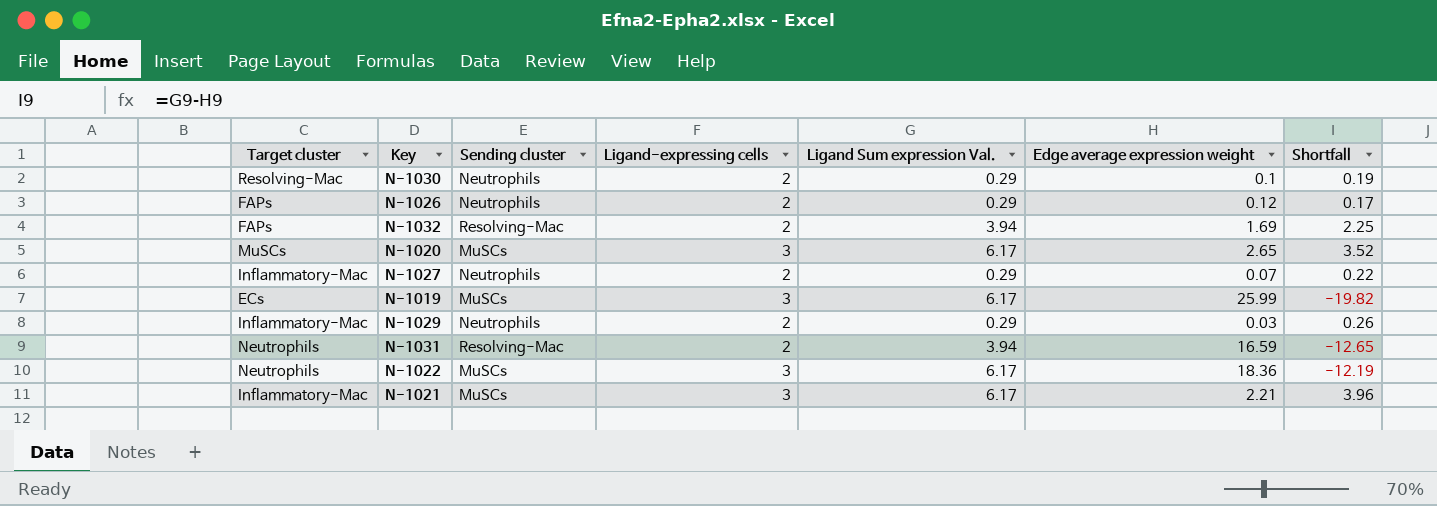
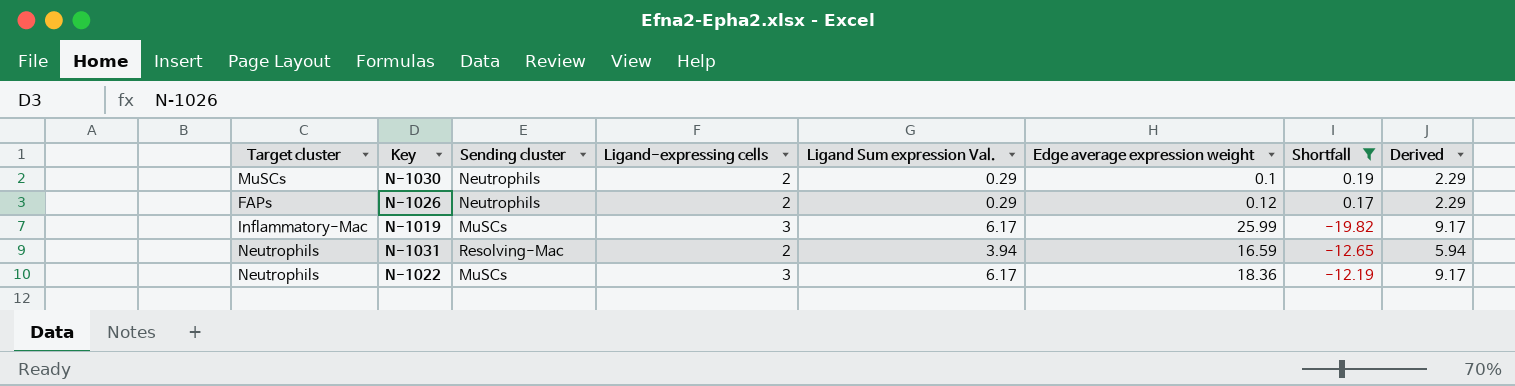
filter: none -> Shortfall <= 0.19
column Derived | formula: none -> [Ligand-expressing cells] + [Ligand Sum expression Val.]
N-1030 | Target cluster: Resolving-Mac -> MuSCs
N-1019 | Target cluster: ECs -> Inflammatory-Mac

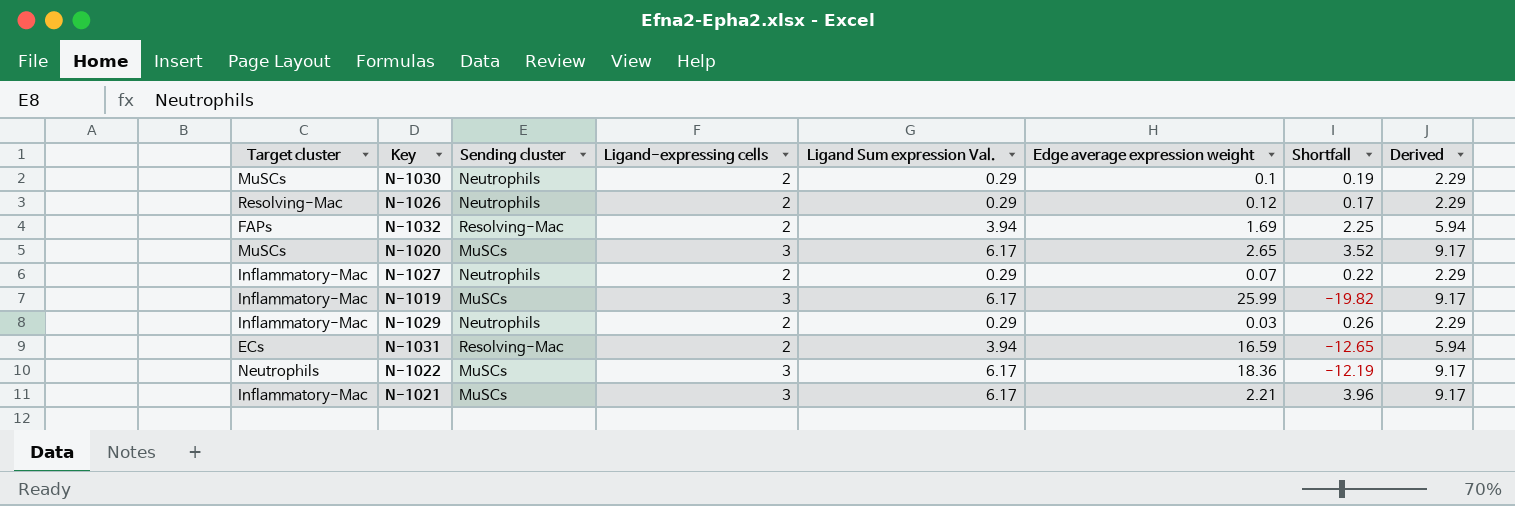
filter: Shortfall <= 0.19 -> none
N-1026 | Target cluster: FAPs -> Resolving-Mac
N-1031 | Target cluster: Neutrophils -> ECs

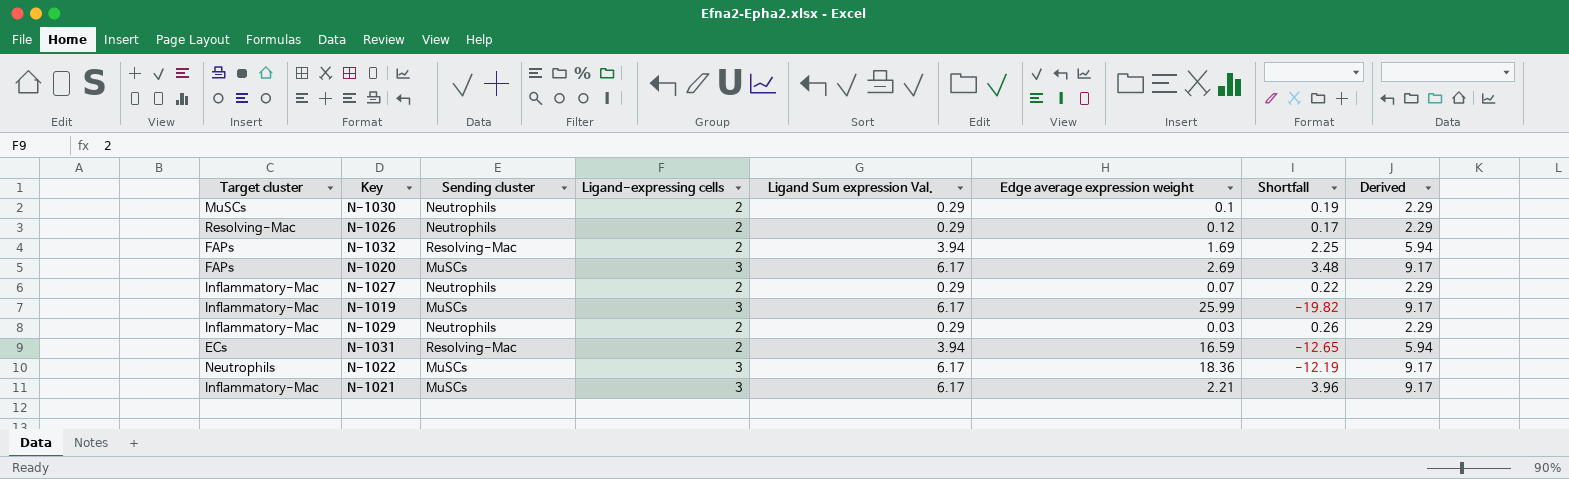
N-1020 | Target cluster: MuSCs -> FAPs
N-1020 | Edge average expression weight: 2.65 -> 2.69
N-1020 | Shortfall: 3.52 -> 3.48

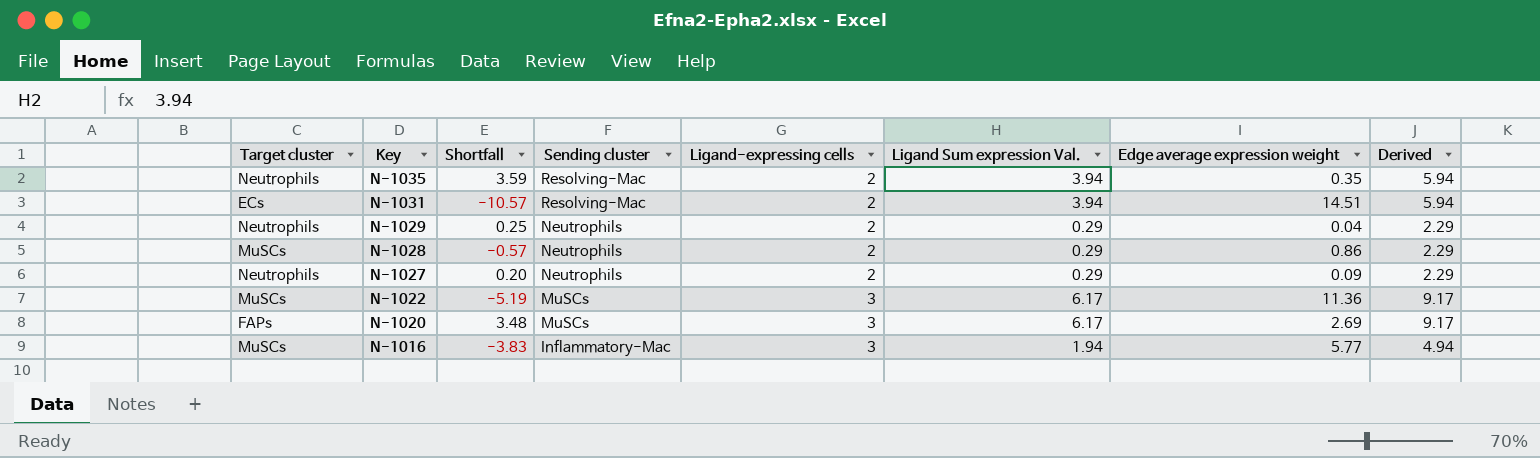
row order: none -> Key descending
column Shortfall | position: 7 -> 3
row N-1030: MuSCs | Neutrophils | 2 | 0.29 | 0.1 | 0.19 | 2.29 -> none
row N-1026: Resolving-Mac | Neutrophils | 2 | 0.29 | 0.12 | 0.17 | 2.29 -> none
row N-1032: FAPs | Resolving-Mac | 2 | 3.94 | 1.69 | 2.25 | 5.94 -> none
row N-1019: Inflammatory-Mac | MuSCs | 3 | 6.17 | 25.99 | -19.82 | 9.17 -> none
row N-1021: Inflammatory-Mac | MuSCs | 3 | 6.17 | 2.21 | 3.96 | 9.17 -> none
row N-1035: none -> Neutrophils | 3.59 | Resolving-Mac | 2 | 3.94 | 0.35 | 5.94
N-1031 | Shortfall: -12.65 -> -10.57
N-1031 | Edge average expression weight: 16.59 -> 14.51
N-1029 | Target cluster: Inflammatory-Mac -> Neutrophils
N-1029 | Shortfall: 0.26 -> 0.25
N-1029 | Edge average expression weight: 0.03 -> 0.04
row N-1028: none -> MuSCs | -0.57 | Neutrophils | 2 | 0.29 | 0.86 | 2.29
N-1027 | Target cluster: Inflammatory-Mac -> Neutrophils
N-1027 | Shortfall: 0.22 -> 0.20
N-1027 | Edge average expression weight: 0.07 -> 0.09
N-1022 | Target cluster: Neutrophils -> MuSCs
N-1022 | Shortfall: -12.19 -> -5.19
N-1022 | Edge average expression weight: 18.36 -> 11.36
row N-1016: none -> MuSCs | -3.83 | Inflammatory-Mac | 3 | 1.94 | 5.77 | 4.94

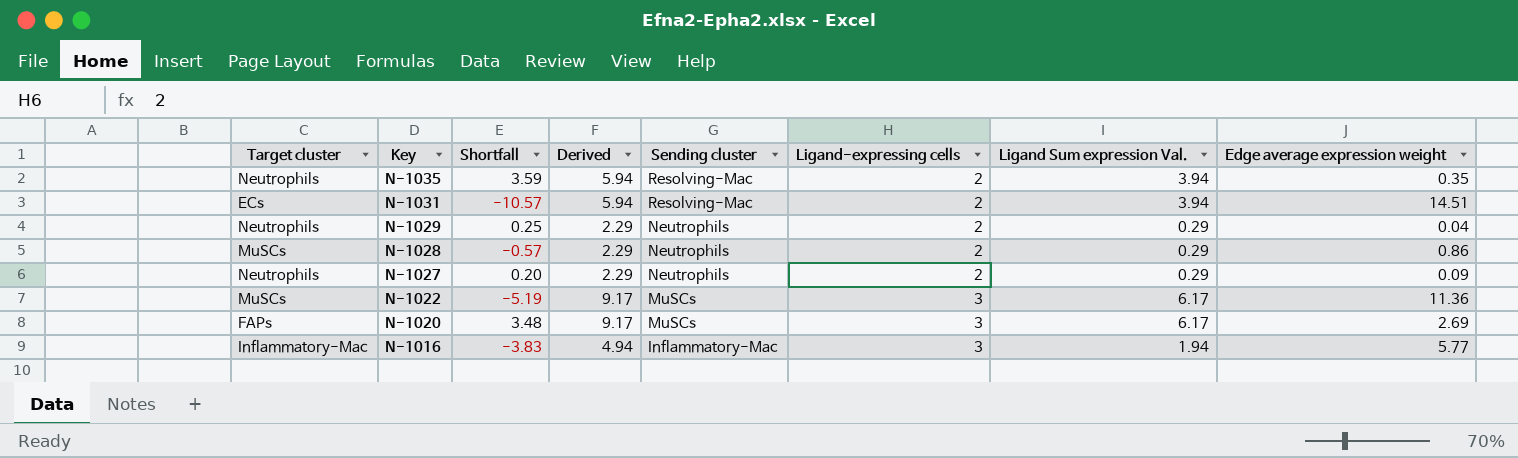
column Derived | position: 8 -> 4
N-1016 | Target cluster: MuSCs -> Inflammatory-Mac

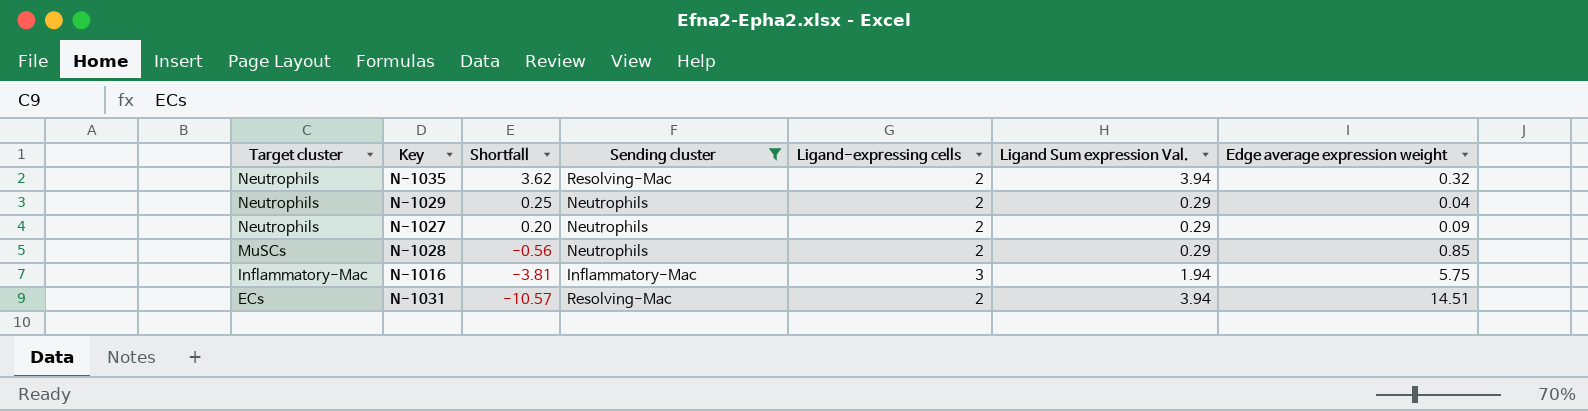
filter: none -> Sending cluster != MuSCs
row order: Key descending -> Target cluster descending
column Derived | formula: [Ligand-expressing cells] + [Ligand Sum expression Val.] -> none
N-1035 | Shortfall: 3.59 -> 3.62
N-1035 | Edge average expression weight: 0.35 -> 0.32
N-1028 | Shortfall: -0.57 -> -0.56
N-1028 | Edge average expression weight: 0.86 -> 0.85
N-1016 | Shortfall: -3.83 -> -3.81
N-1016 | Edge average expression weight: 5.77 -> 5.75

